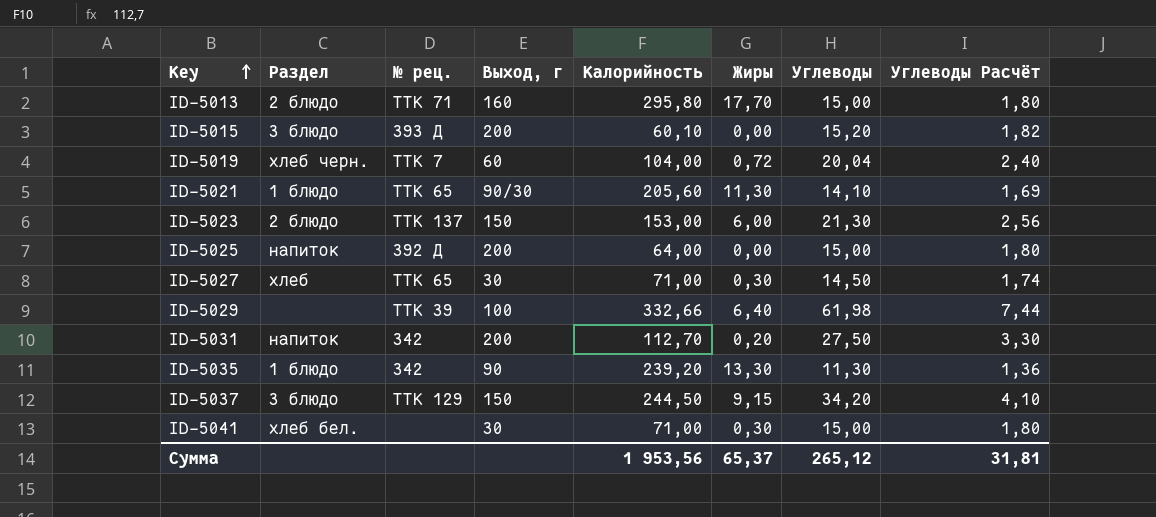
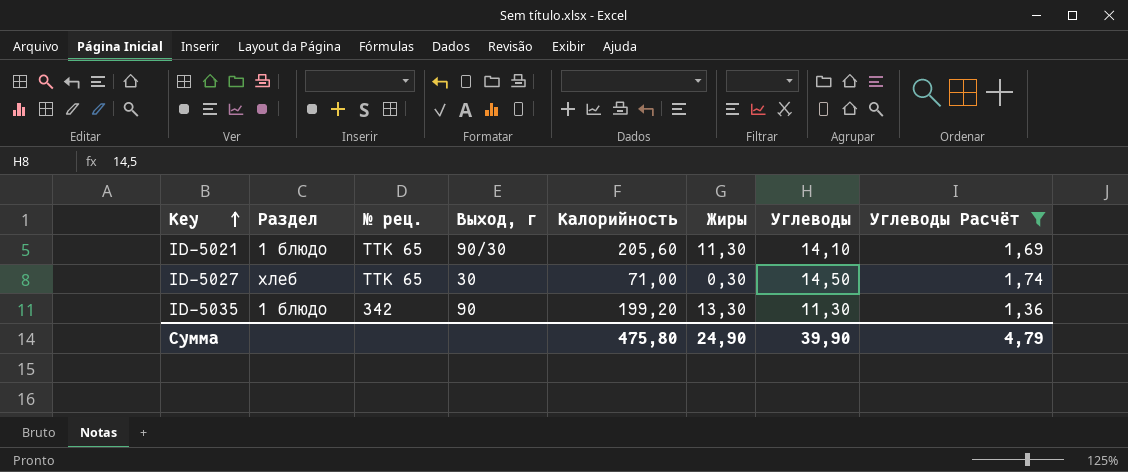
filter: none -> Углеводы Расчёт <= 1,74
ID-5035 | Калорийность: 239,20 -> 199,20
Сумма | Калорийность: 1 953,56 -> 475,80
Сумма | Жиры: 65,37 -> 24,90
Сумма | Углеводы: 265,12 -> 39,90
Сумма | Углеводы Расчёт: 31,81 -> 4,79

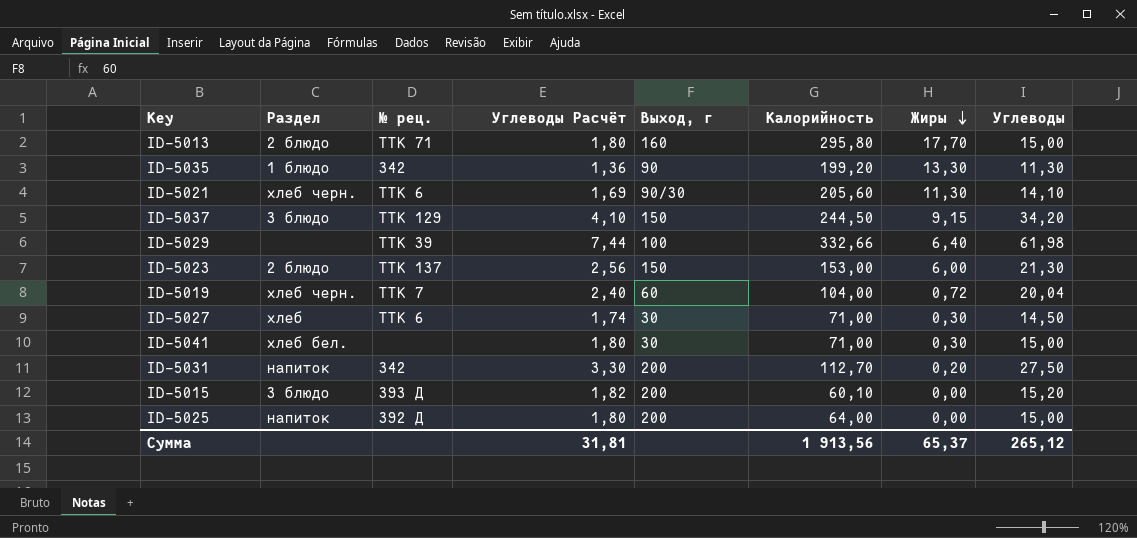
filter: Углеводы Расчёт <= 1,74 -> none
row order: Key ascending -> Жиры descending
column Углеводы Расчёт | position: 8 -> 4
ID-5021 | Раздел: 1 блюдо -> хлеб черн.
ID-5021 | № рец.: ТТК 65 -> ТТК 6
ID-5027 | № рец.: ТТК 65 -> ТТК 6
Сумма | Углеводы Расчёт: 4,79 -> 31,81
Сумма | Калорийность: 475,80 -> 1 913,56
Сумма | Жиры: 24,90 -> 65,37
Сумма | Углеводы: 39,90 -> 265,12

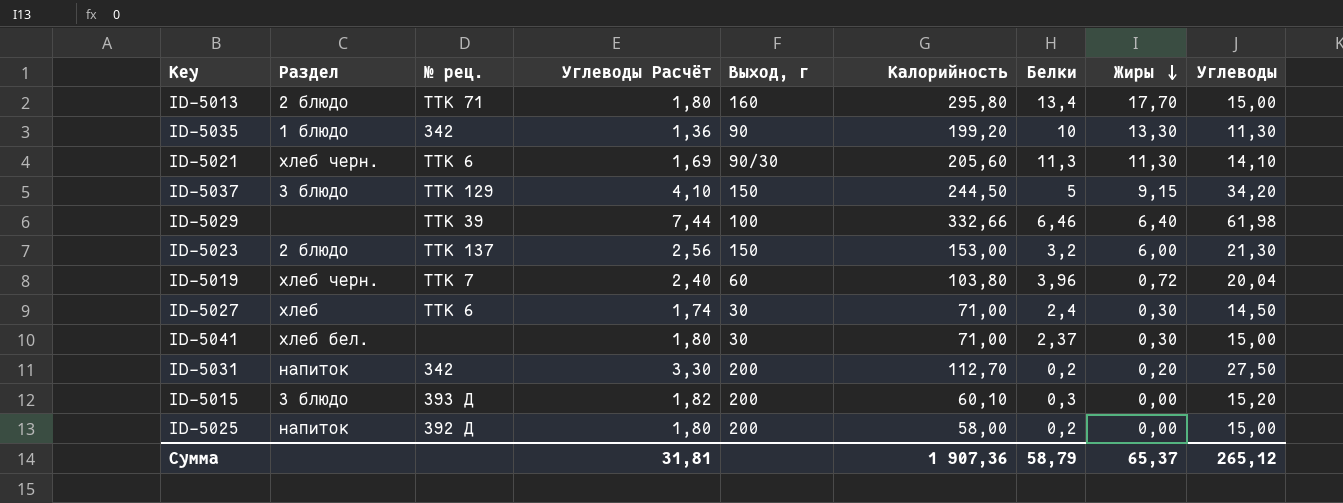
column Белки | position: none -> 7
ID-5019 | Калорийность: 104,00 -> 103,80
ID-5025 | Калорийность: 64,00 -> 58,00
Сумма | Калорийность: 1 913,56 -> 1 907,36

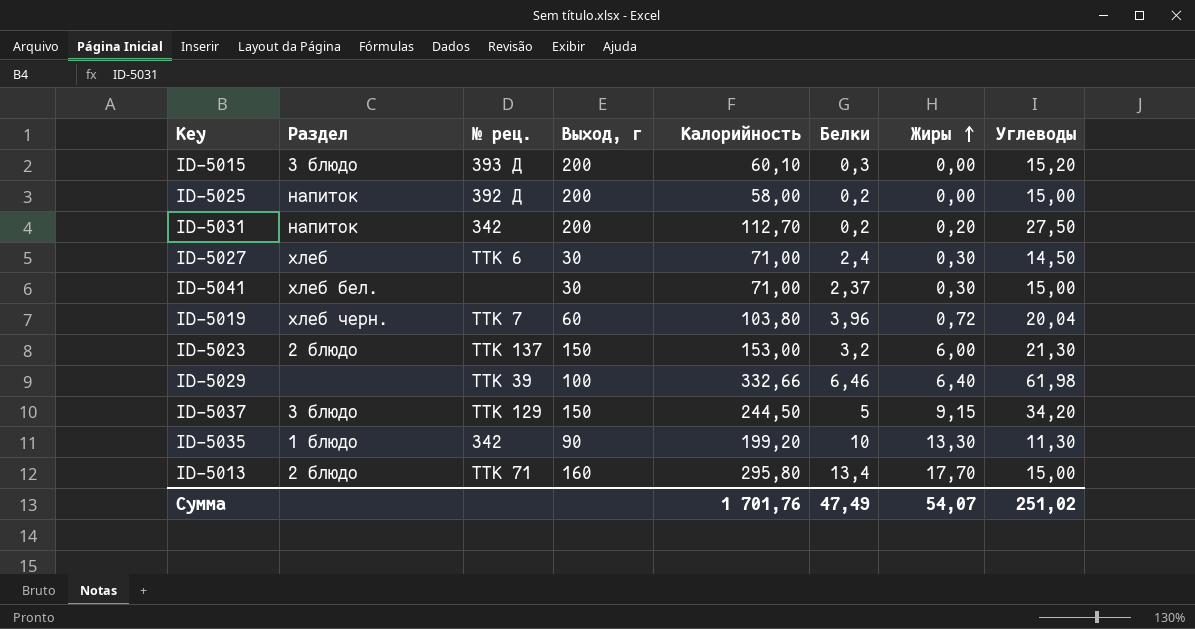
row order: Жиры descending -> Жиры ascending
column Углеводы Расчёт | formula: [Углеводы] * 0,12 -> none
row ID-5021: хлеб черн. | ТТК 6 | 1,69 | 90/30 | 205,60 | 11,3 | 11,30 | 14,10 -> none
Сумма | Калорийность: 1 907,36 -> 1 701,76
Сумма | Белки: 58,79 -> 47,49
Сумма | Жиры: 65,37 -> 54,07
Сумма | Углеводы: 265,12 -> 251,02

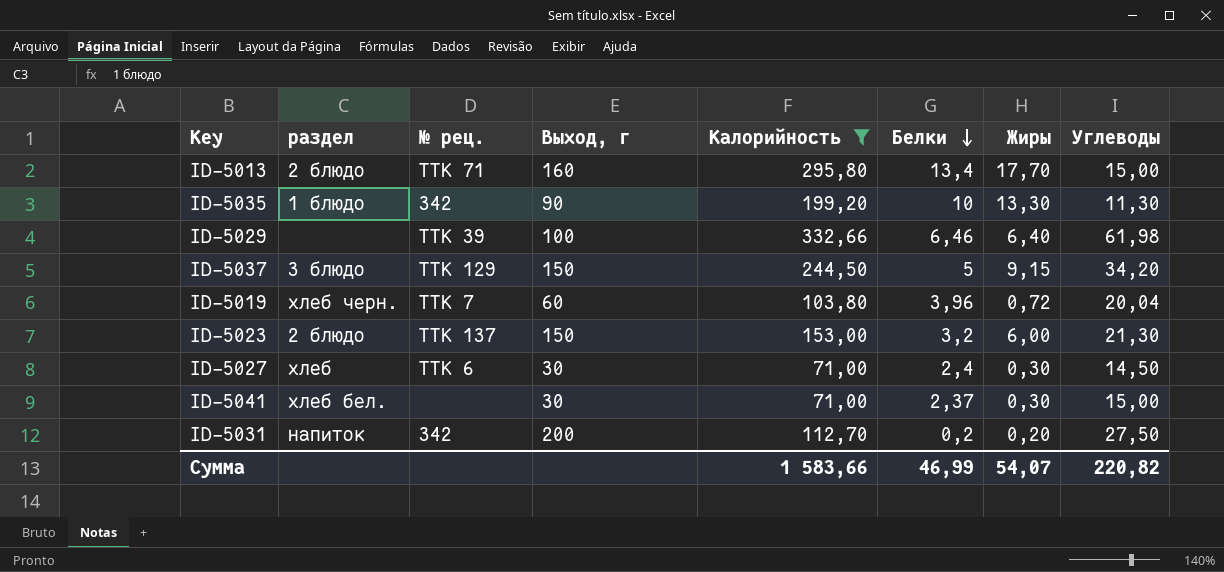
filter: none -> Калорийность >= 71,00
row order: Жиры ascending -> Белки descending
column name: Раздел -> раздел
Сумма | Калорийность: 1 701,76 -> 1 583,66
Сумма | Белки: 47,49 -> 46,99
Сумма | Углеводы: 251,02 -> 220,82

